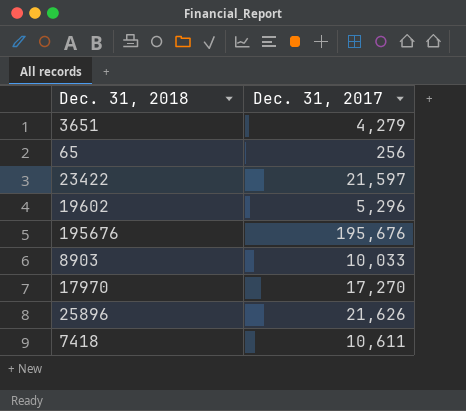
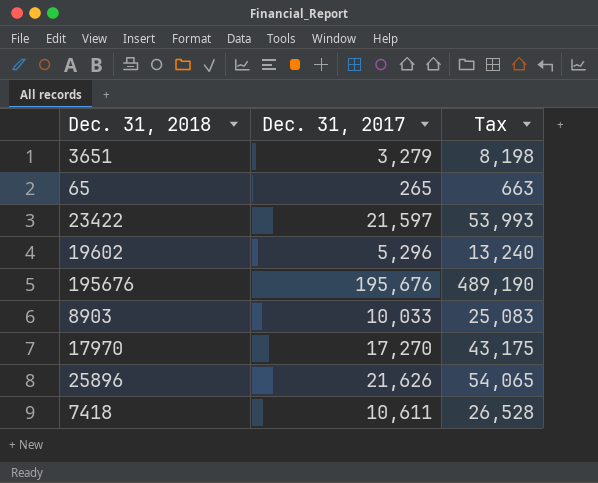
column Tax | formula: none -> [Dec. 31, 2017] * 2.5
3651 | Dec. 31, 2017: 4,279 -> 3,279
65 | Dec. 31, 2017: 256 -> 265

